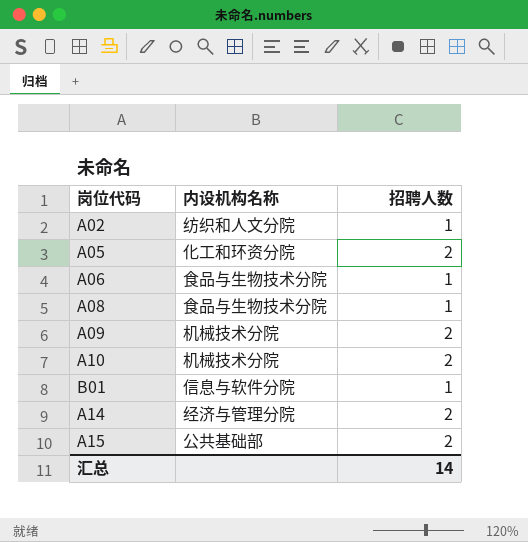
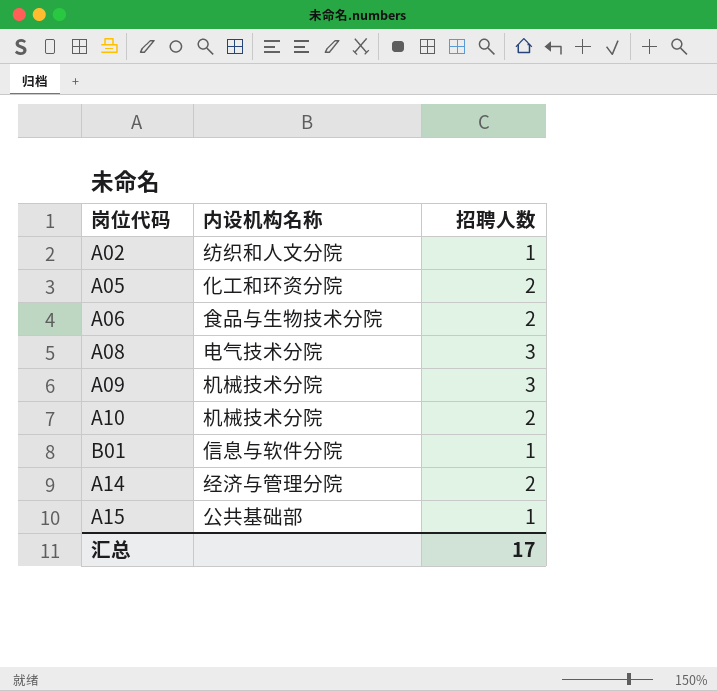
A06 | 招聘人数: 1 -> 2
A08 | 内设机构名称: 食品与生物技术分院 -> 电气技术分院
A08 | 招聘人数: 1 -> 3
A09 | 招聘人数: 2 -> 3
A15 | 招聘人数: 2 -> 1
汇总 | 招聘人数: 14 -> 17

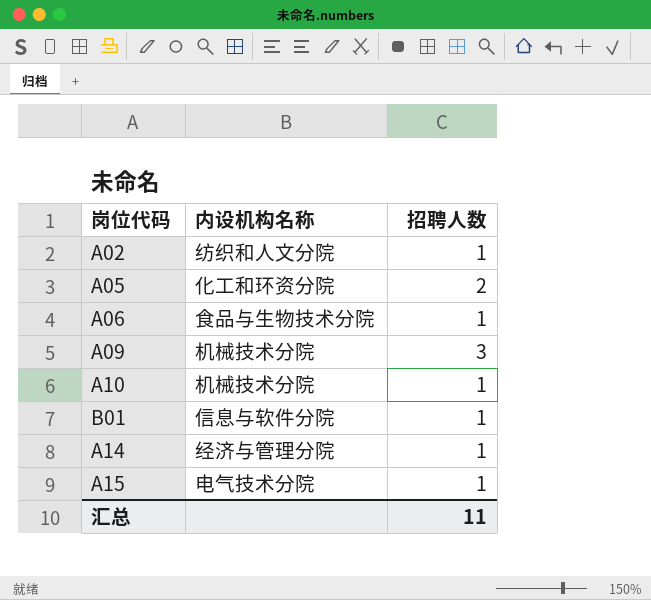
row A08: 电气技术分院 | 3 -> none
A06 | 招聘人数: 2 -> 1
A10 | 招聘人数: 2 -> 1
A14 | 招聘人数: 2 -> 1
A15 | 内设机构名称: 公共基础部 -> 电气技术分院
汇总 | 招聘人数: 17 -> 11

